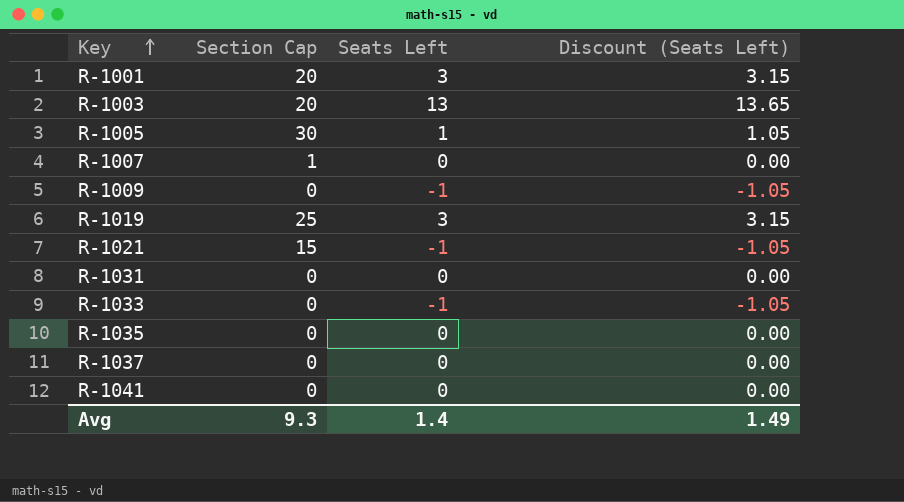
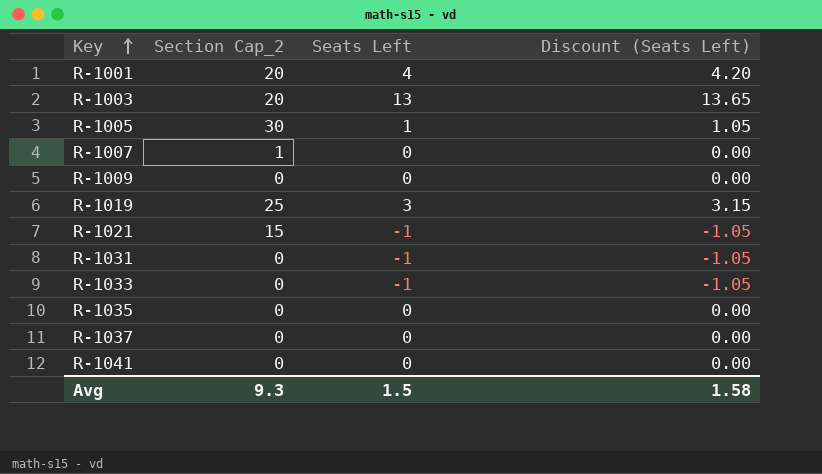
column name: Section Cap -> Section Cap_2
R-1001 | Seats Left: 3 -> 4
R-1001 | Discount (Seats Left): 3.15 -> 4.20
R-1009 | Seats Left: -1 -> 0
R-1009 | Discount (Seats Left): -1.05 -> 0.00
R-1031 | Seats Left: 0 -> -1
R-1031 | Discount (Seats Left): 0.00 -> -1.05
Avg | Seats Left: 1.4 -> 1.5
Avg | Discount (Seats Left): 1.49 -> 1.58

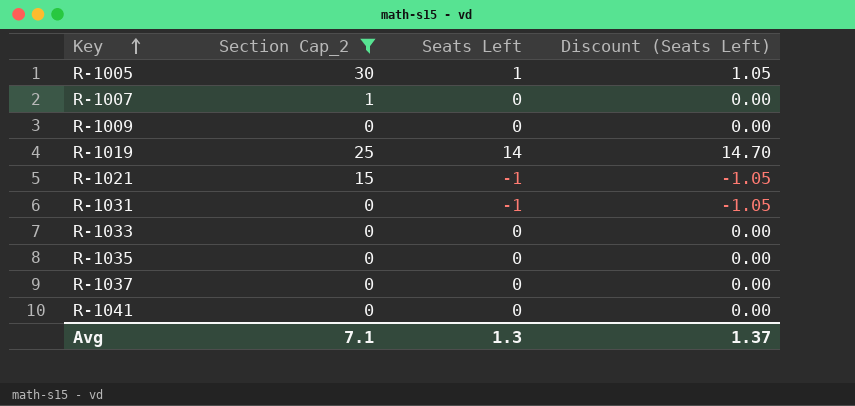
filter: none -> Section Cap_2 != 20
R-1019 | Seats Left: 3 -> 14
R-1019 | Discount (Seats Left): 3.15 -> 14.70
R-1033 | Seats Left: -1 -> 0
R-1033 | Discount (Seats Left): -1.05 -> 0.00
Avg | Section Cap_2: 9.3 -> 7.1
Avg | Seats Left: 1.5 -> 1.3
Avg | Discount (Seats Left): 1.58 -> 1.37

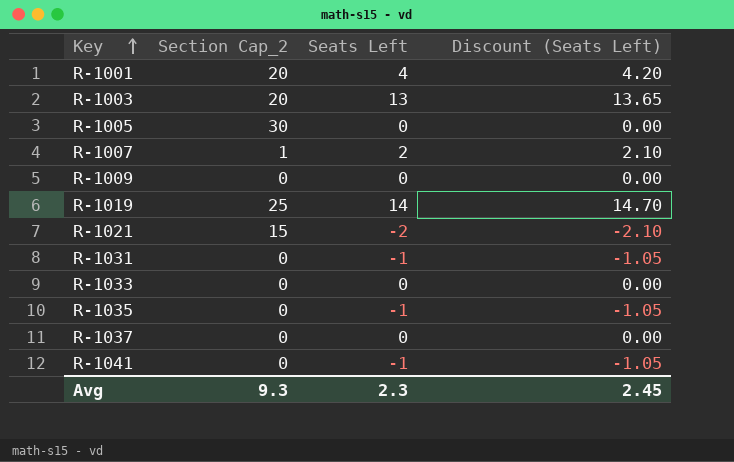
filter: Section Cap_2 != 20 -> none
R-1005 | Seats Left: 1 -> 0
R-1005 | Discount (Seats Left): 1.05 -> 0.00
R-1007 | Seats Left: 0 -> 2
R-1007 | Discount (Seats Left): 0.00 -> 2.10
R-1021 | Seats Left: -1 -> -2
R-1021 | Discount (Seats Left): -1.05 -> -2.10
R-1035 | Seats Left: 0 -> -1
R-1035 | Discount (Seats Left): 0.00 -> -1.05
R-1041 | Seats Left: 0 -> -1
R-1041 | Discount (Seats Left): 0.00 -> -1.05
Avg | Section Cap_2: 7.1 -> 9.3
Avg | Seats Left: 1.3 -> 2.3
Avg | Discount (Seats Left): 1.37 -> 2.45

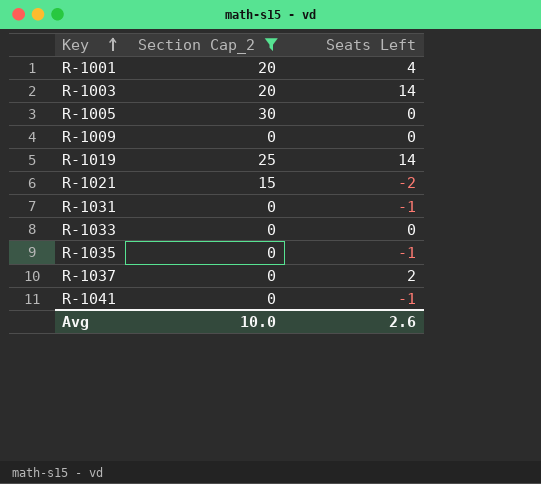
filter: none -> Section Cap_2 != 1
column Discount (Seats Left) | formula: [Seats Left] * 1.05 -> none
R-1003 | Seats Left: 13 -> 14
R-1037 | Seats Left: 0 -> 2
Avg | Section Cap_2: 9.3 -> 10.0
Avg | Seats Left: 2.3 -> 2.6

